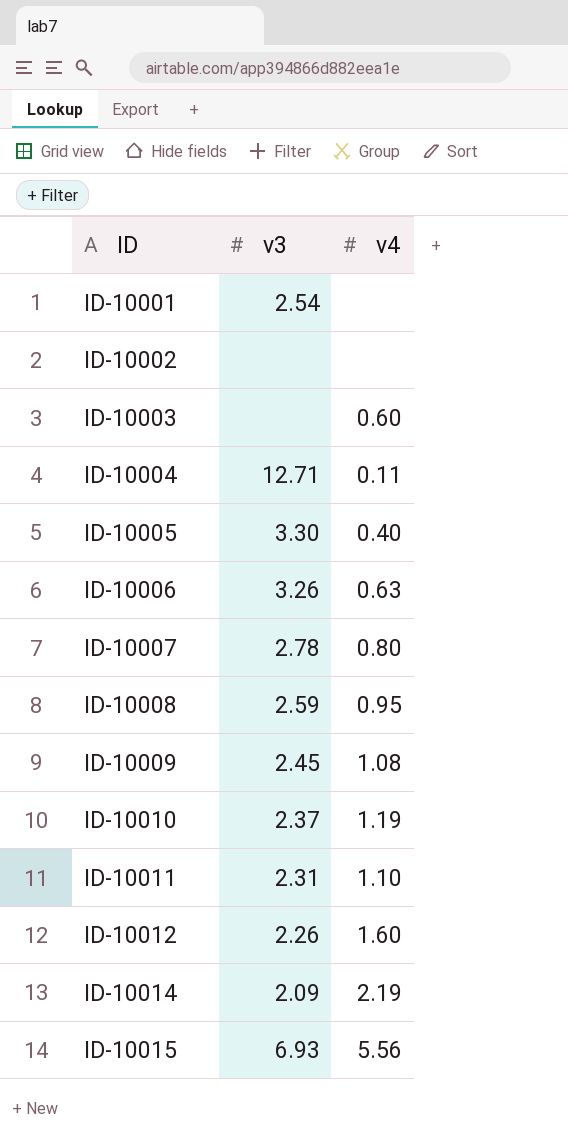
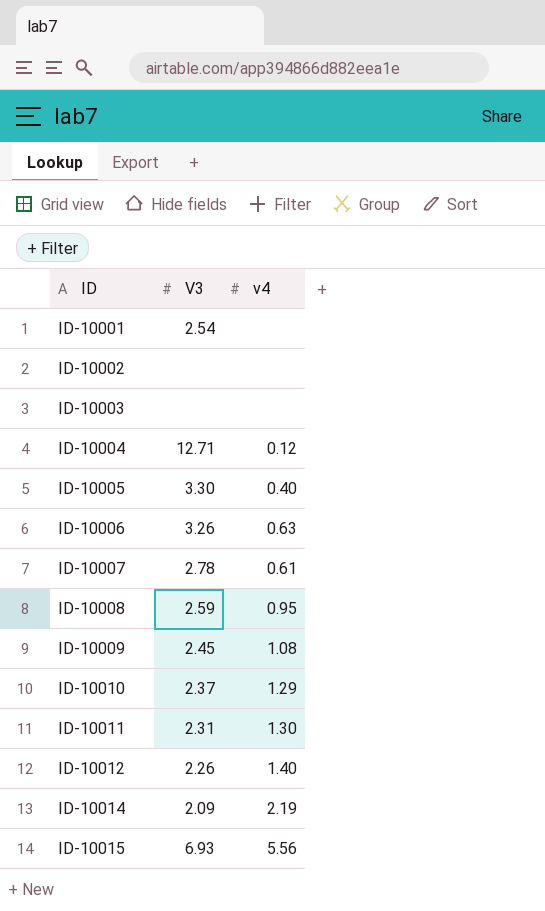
column name: v3 -> V3
ID-10003 | v4: 0.60 -> none
ID-10004 | v4: 0.11 -> 0.12
ID-10007 | v4: 0.80 -> 0.61
ID-10010 | v4: 1.19 -> 1.29
ID-10011 | v4: 1.10 -> 1.30
ID-10012 | v4: 1.60 -> 1.40

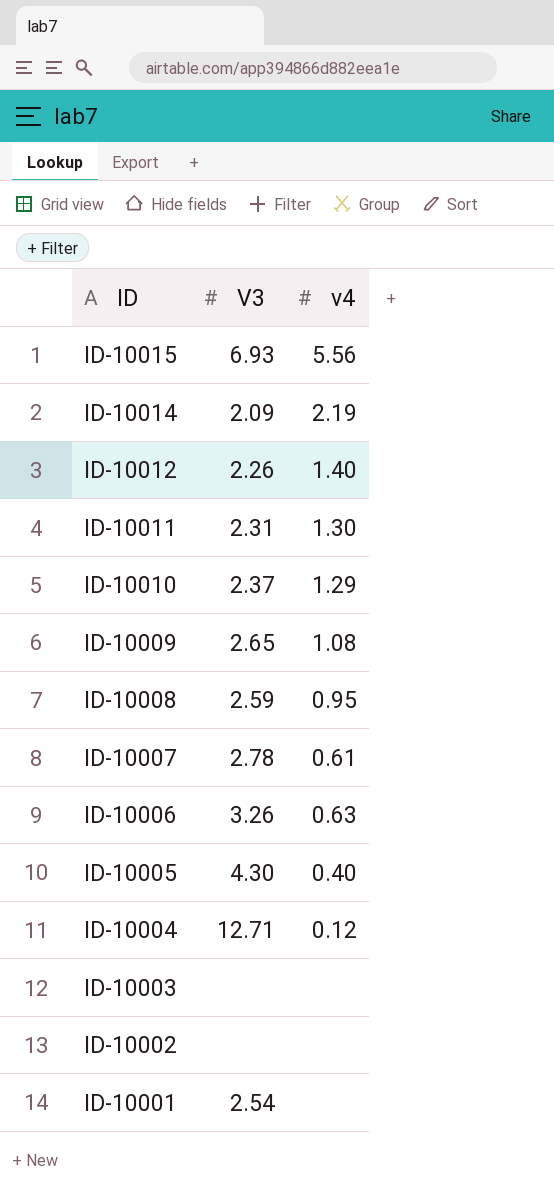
row order: ID ascending -> ID descending
ID-10009 | V3: 2.45 -> 2.65
ID-10005 | V3: 3.30 -> 4.30

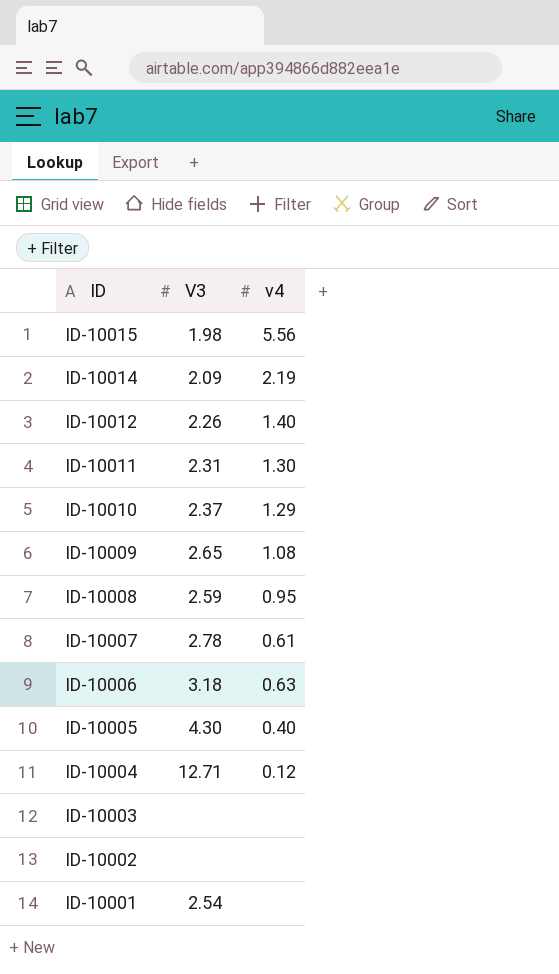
ID-10015 | V3: 6.93 -> 1.98
ID-10006 | V3: 3.26 -> 3.18

